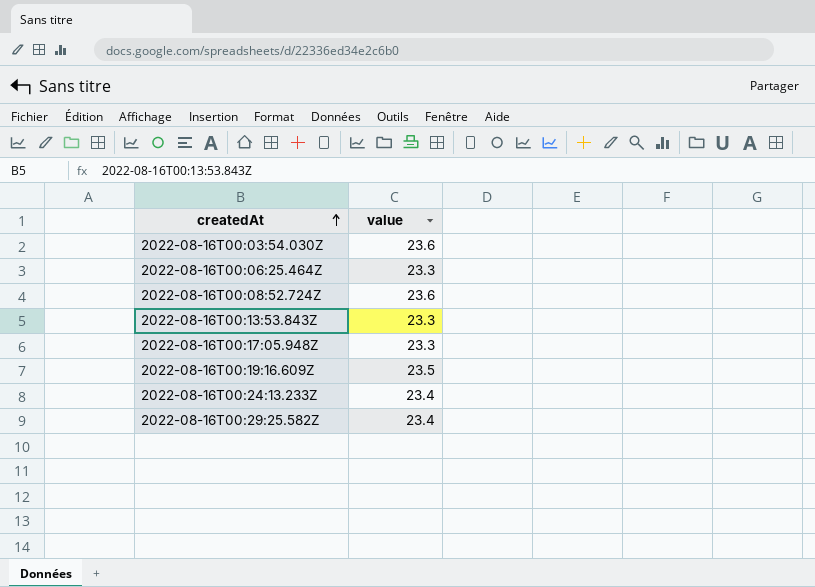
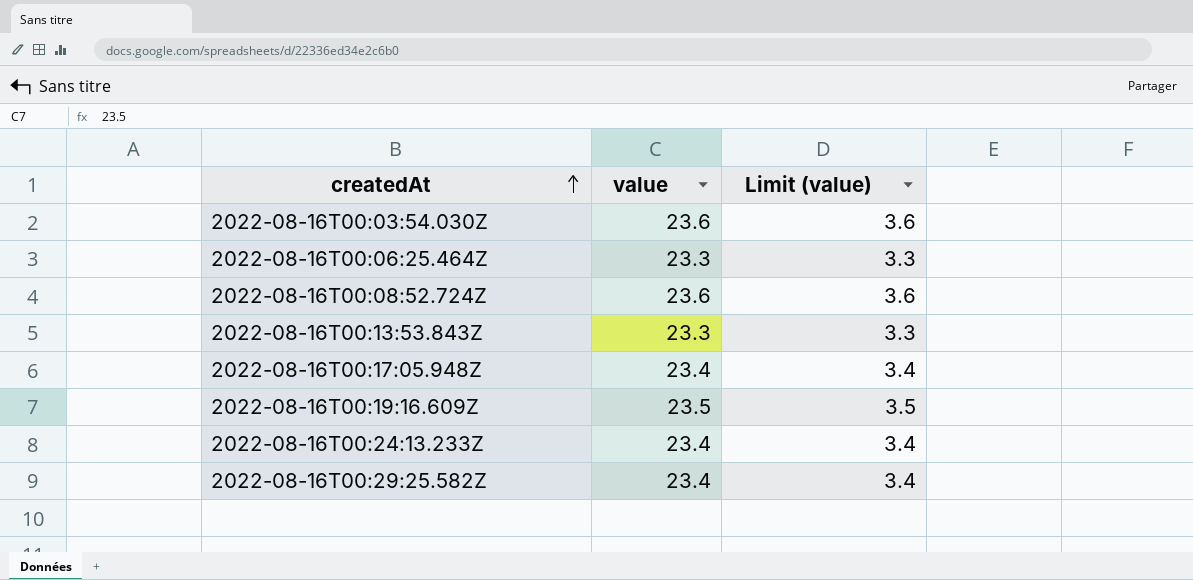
column Limit (value) | formula: none -> [value] - 20
2022-08-16T00:17:05.948Z | value: 23.3 -> 23.4

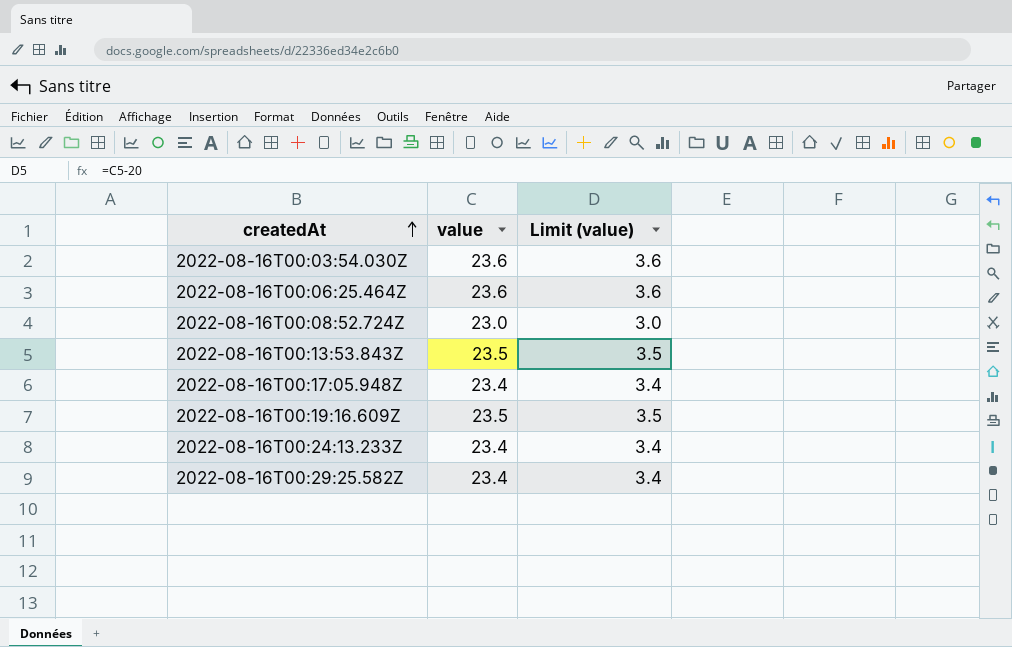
2022-08-16T00:06:25.464Z | value: 23.3 -> 23.6
2022-08-16T00:06:25.464Z | Limit (value): 3.3 -> 3.6
2022-08-16T00:08:52.724Z | value: 23.6 -> 23.0
2022-08-16T00:08:52.724Z | Limit (value): 3.6 -> 3.0
2022-08-16T00:13:53.843Z | value: 23.3 -> 23.5
2022-08-16T00:13:53.843Z | Limit (value): 3.3 -> 3.5

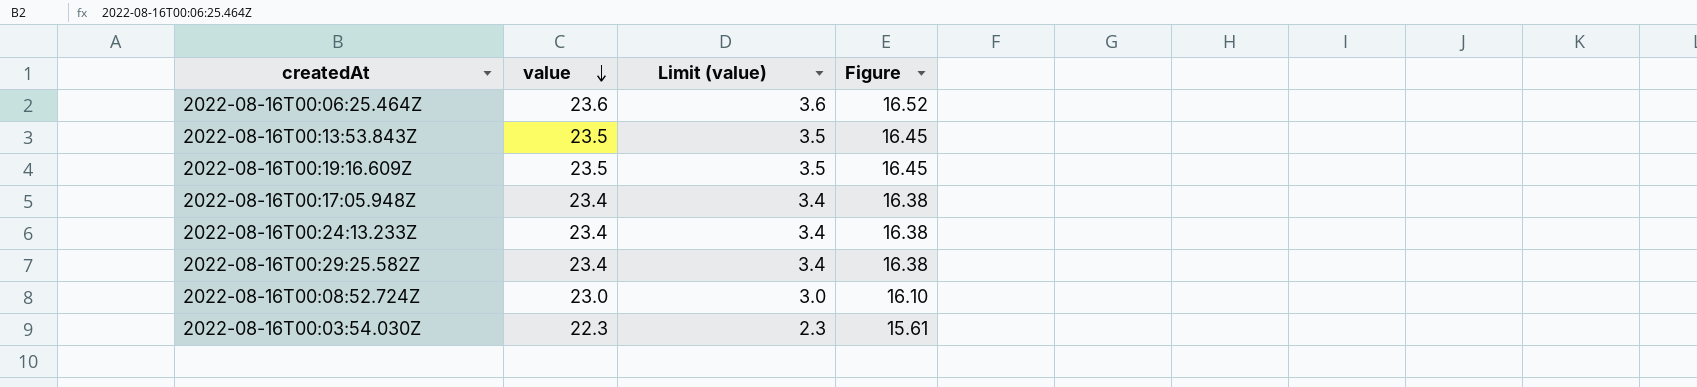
row order: createdAt ascending -> value descending
column Figure | formula: none -> [value] * 0.7
2022-08-16T00:03:54.030Z | value: 23.6 -> 22.3
2022-08-16T00:03:54.030Z | Limit (value): 3.6 -> 2.3

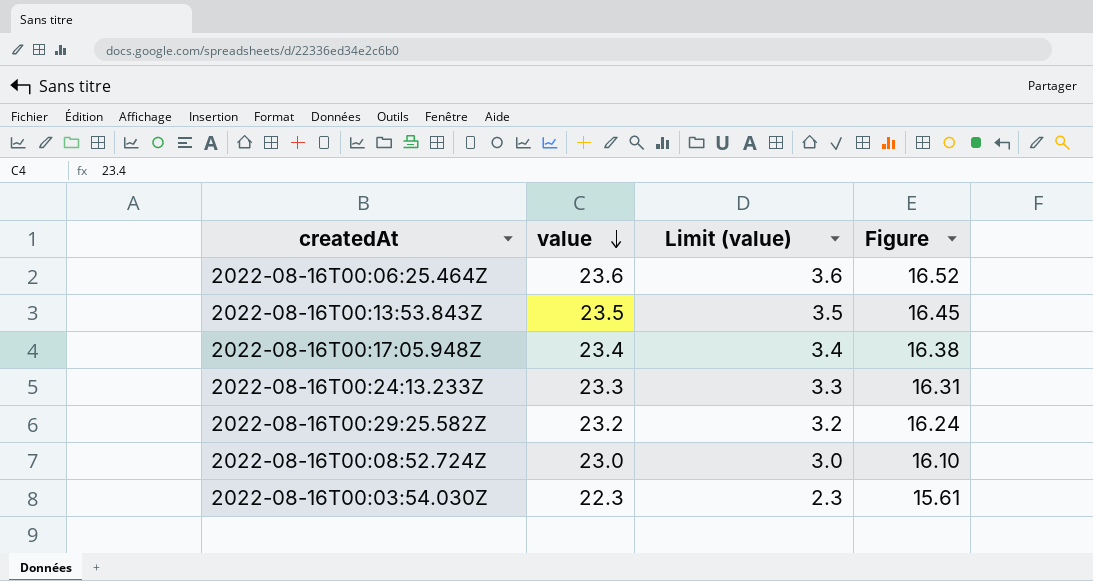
row 2022-08-16T00:19:16.609Z: 23.5 | 3.5 | 16.45 -> none
2022-08-16T00:24:13.233Z | value: 23.4 -> 23.3
2022-08-16T00:24:13.233Z | Limit (value): 3.4 -> 3.3
2022-08-16T00:24:13.233Z | Figure: 16.38 -> 16.31
2022-08-16T00:29:25.582Z | value: 23.4 -> 23.2
2022-08-16T00:29:25.582Z | Limit (value): 3.4 -> 3.2
2022-08-16T00:29:25.582Z | Figure: 16.38 -> 16.24

